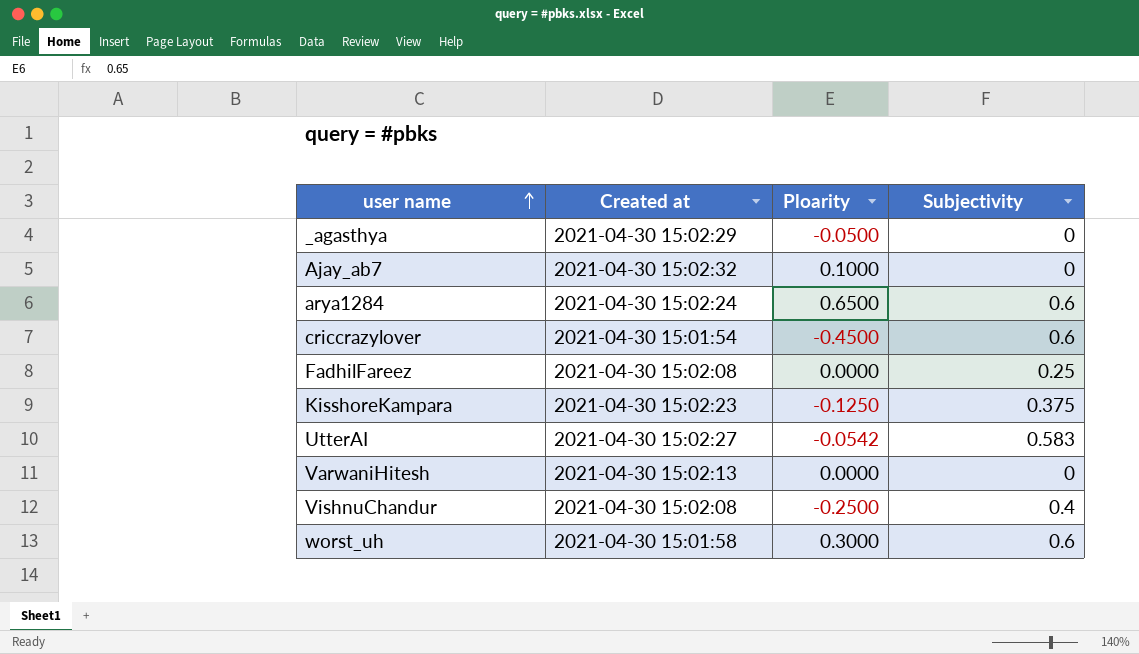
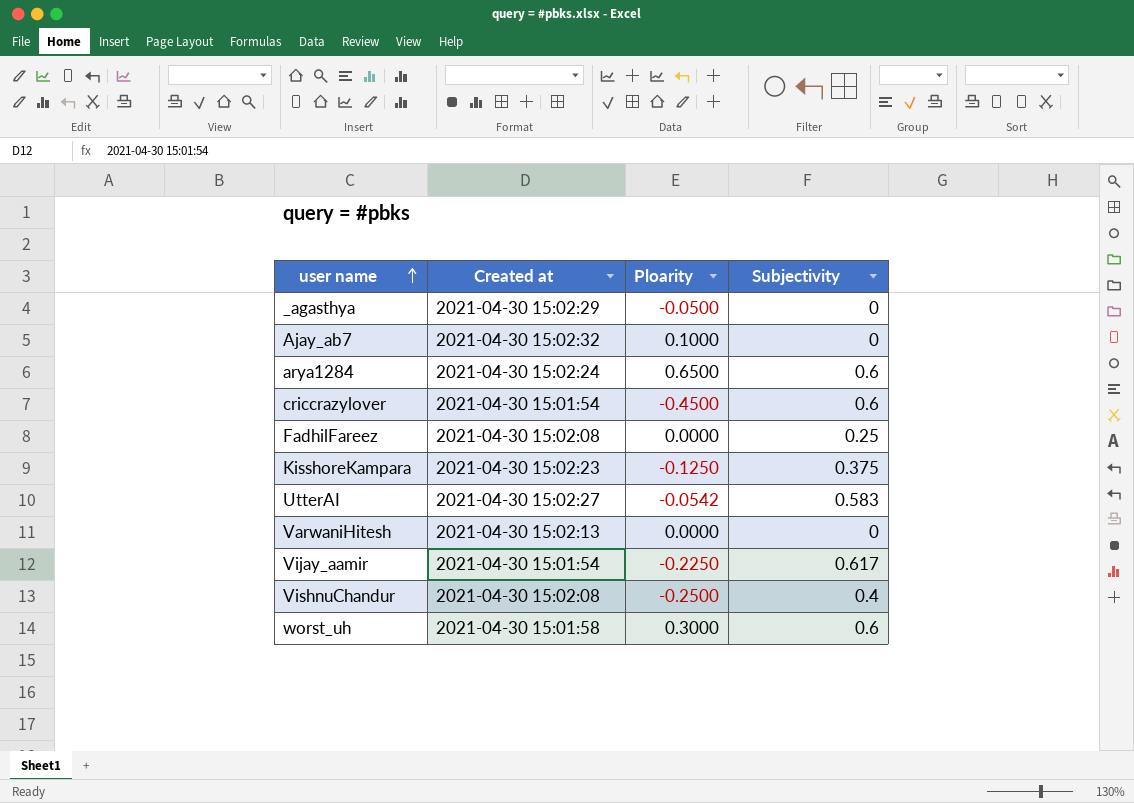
row Vijay_aamir: none -> 2021-04-30 15:01:54 | -0.2250 | 0.617

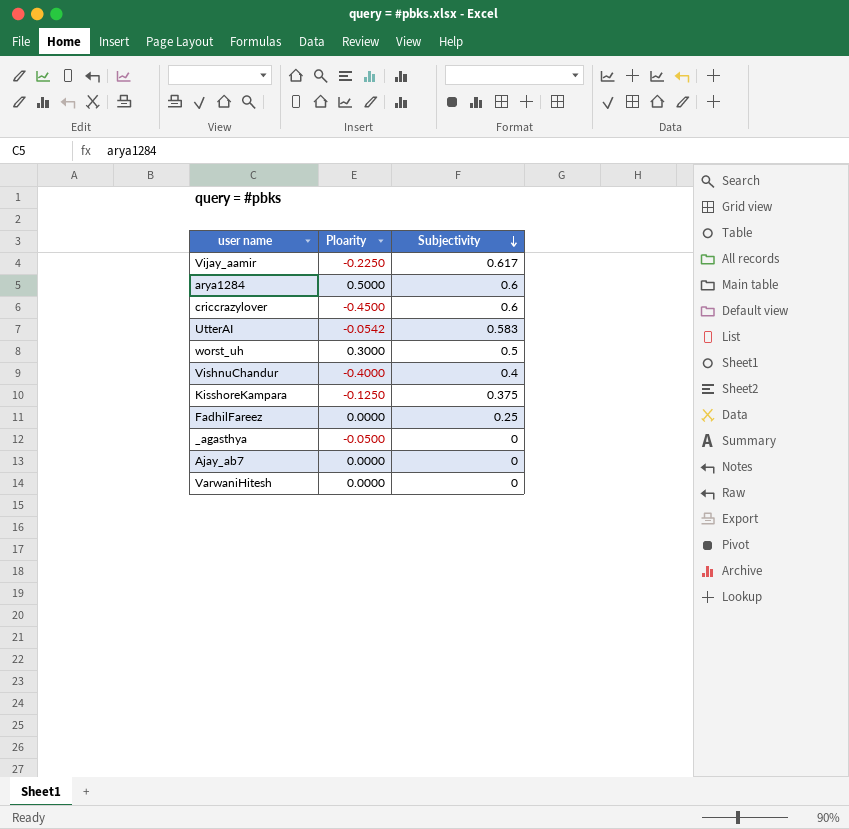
row order: user name ascending -> Subjectivity descending
column Created at | position: 2 -> none
arya1284 | Ploarity: 0.6500 -> 0.5000
worst_uh | Subjectivity: 0.6 -> 0.5
VishnuChandur | Ploarity: -0.2500 -> -0.4000
Ajay_ab7 | Ploarity: 0.1000 -> 0.0000

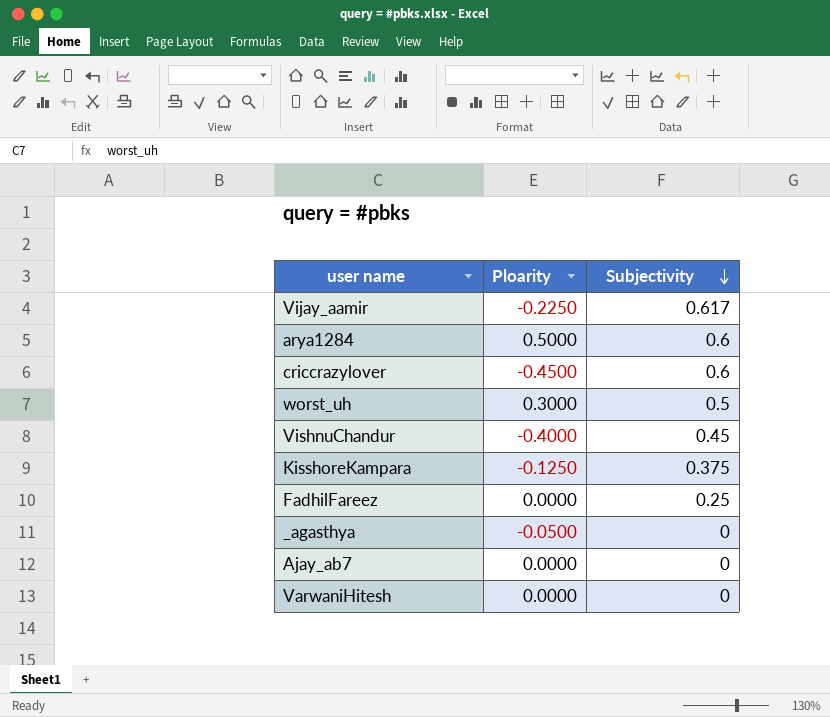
row UtterAI: -0.0542 | 0.583 -> none
VishnuChandur | Subjectivity: 0.4 -> 0.45

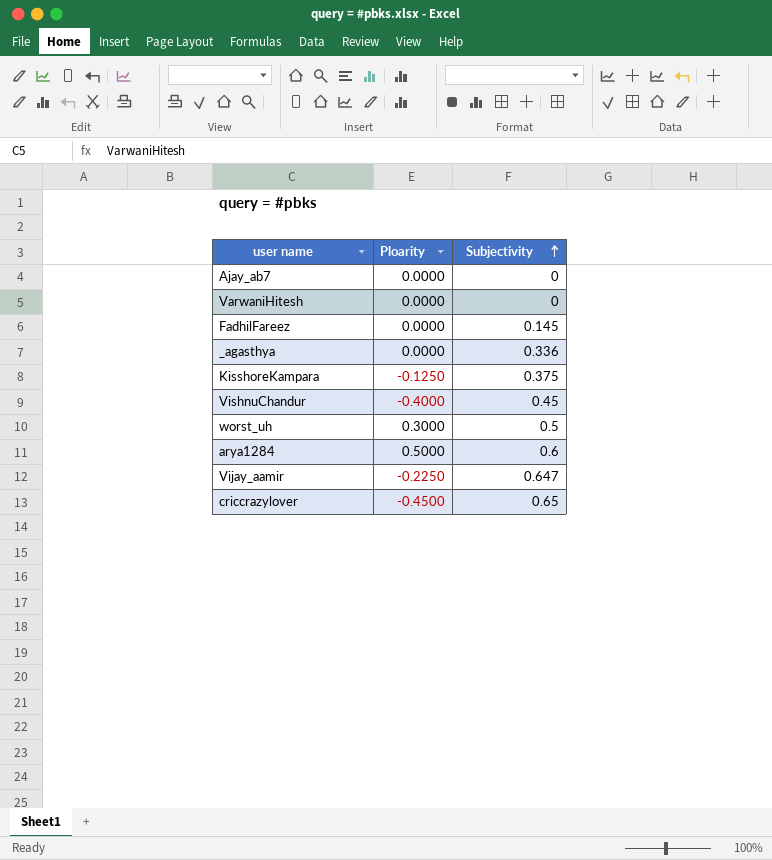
row order: Subjectivity descending -> Subjectivity ascending
FadhilFareez | Subjectivity: 0.25 -> 0.145
_agasthya | Ploarity: -0.0500 -> 0.0000
_agasthya | Subjectivity: 0 -> 0.336
Vijay_aamir | Subjectivity: 0.617 -> 0.647
criccrazylover | Subjectivity: 0.6 -> 0.65

